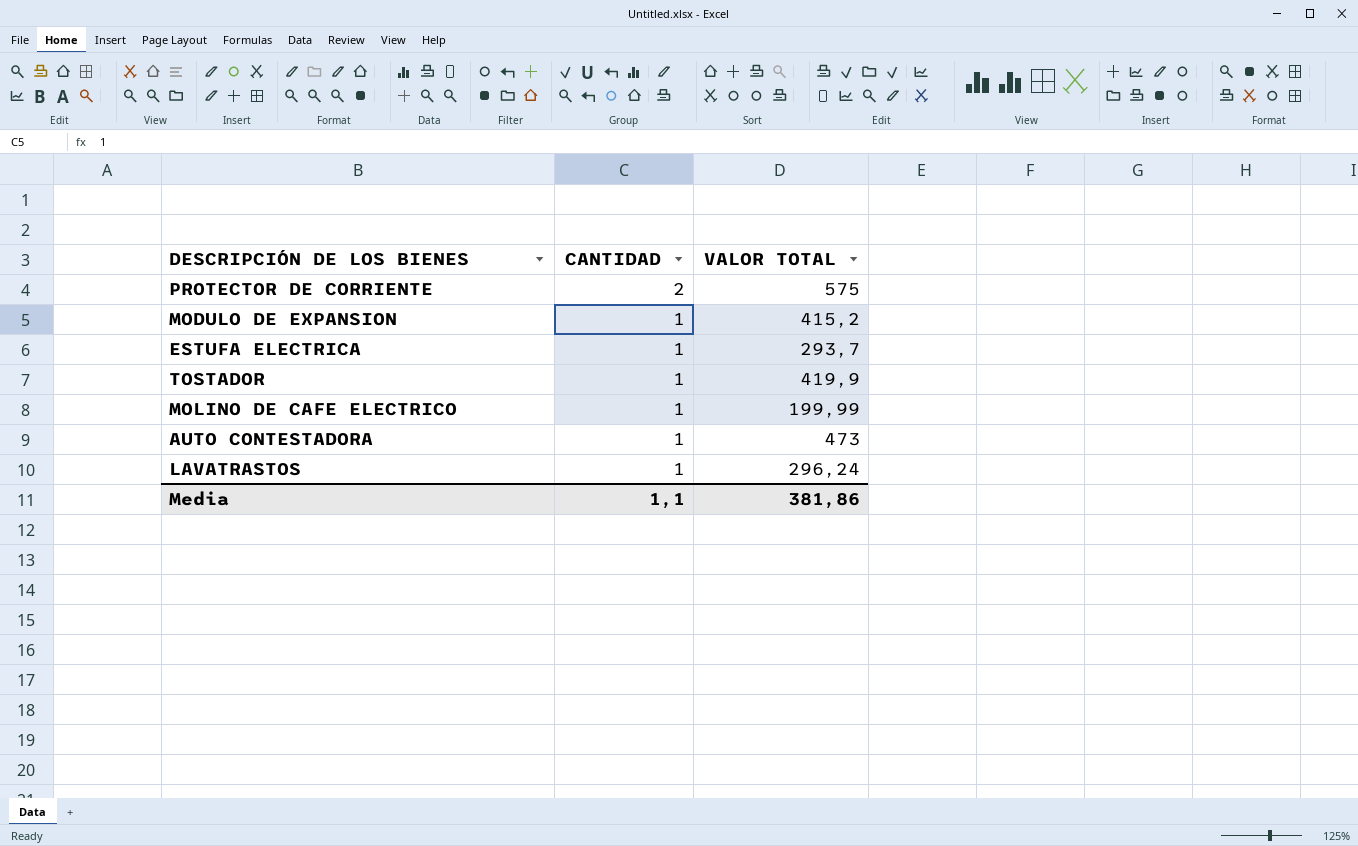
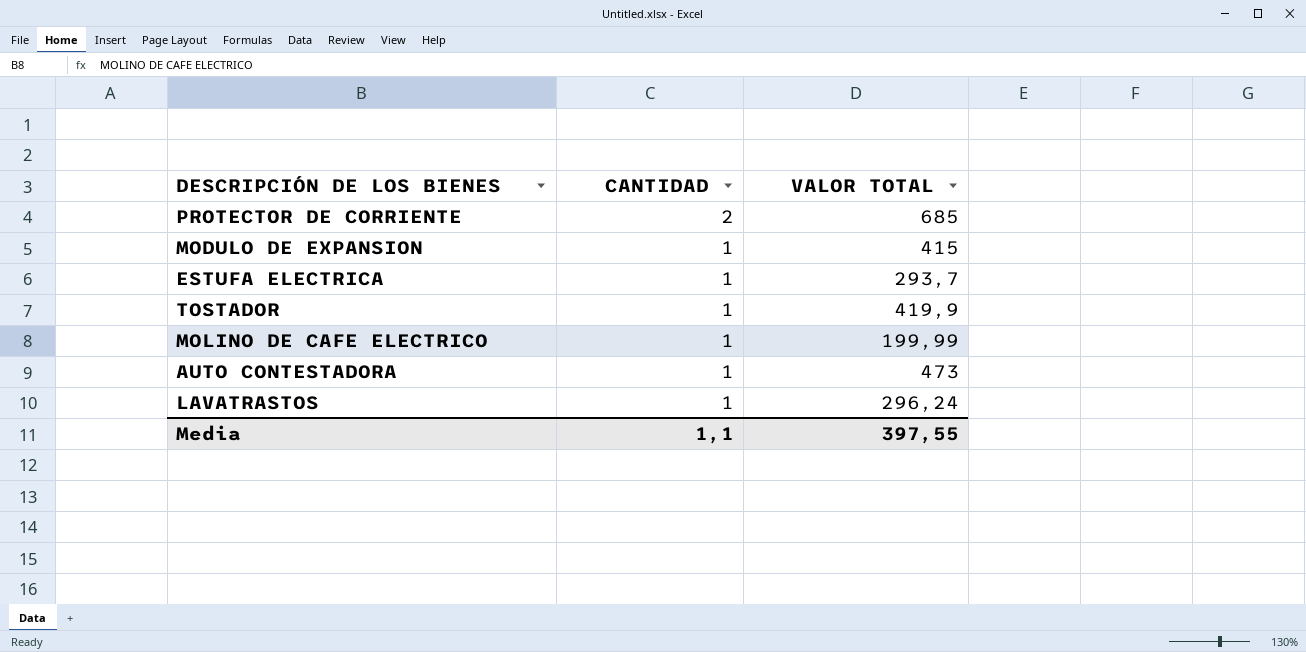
PROTECTOR DE CORRIENTE | VALOR TOTAL: 575 -> 685
MODULO DE EXPANSION | VALOR TOTAL: 415,2 -> 415
Media | VALOR TOTAL: 381,86 -> 397,55

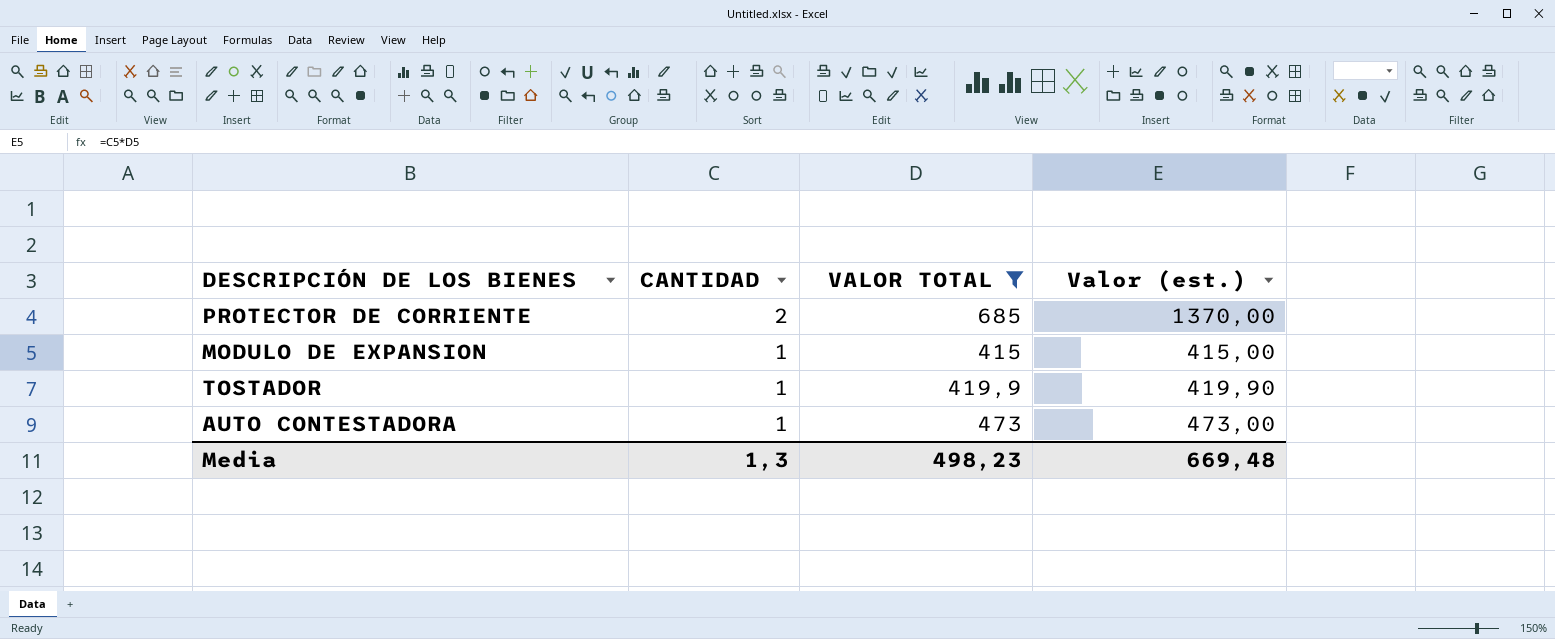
filter: none -> VALOR TOTAL >= 415
column Valor (est.) | formula: none -> [CANTIDAD] * [VALOR TOTAL]
Media | CANTIDAD: 1,1 -> 1,3
Media | VALOR TOTAL: 397,55 -> 498,23

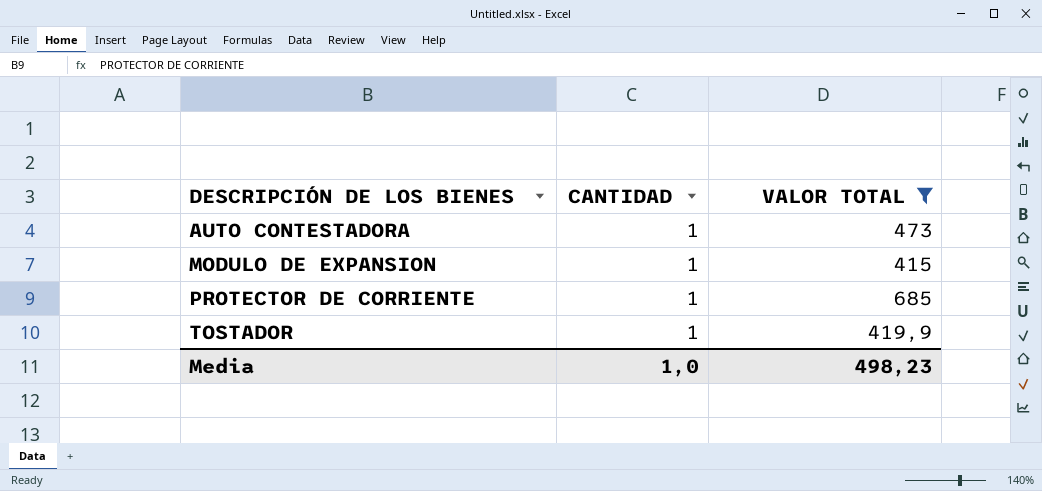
row order: CANTIDAD descending -> DESCRIPCIÓN DE LOS BIENES ascending
column Valor (est.) | formula: [CANTIDAD] * [VALOR TOTAL] -> none
PROTECTOR DE CORRIENTE | CANTIDAD: 2 -> 1
Media | CANTIDAD: 1,3 -> 1,0

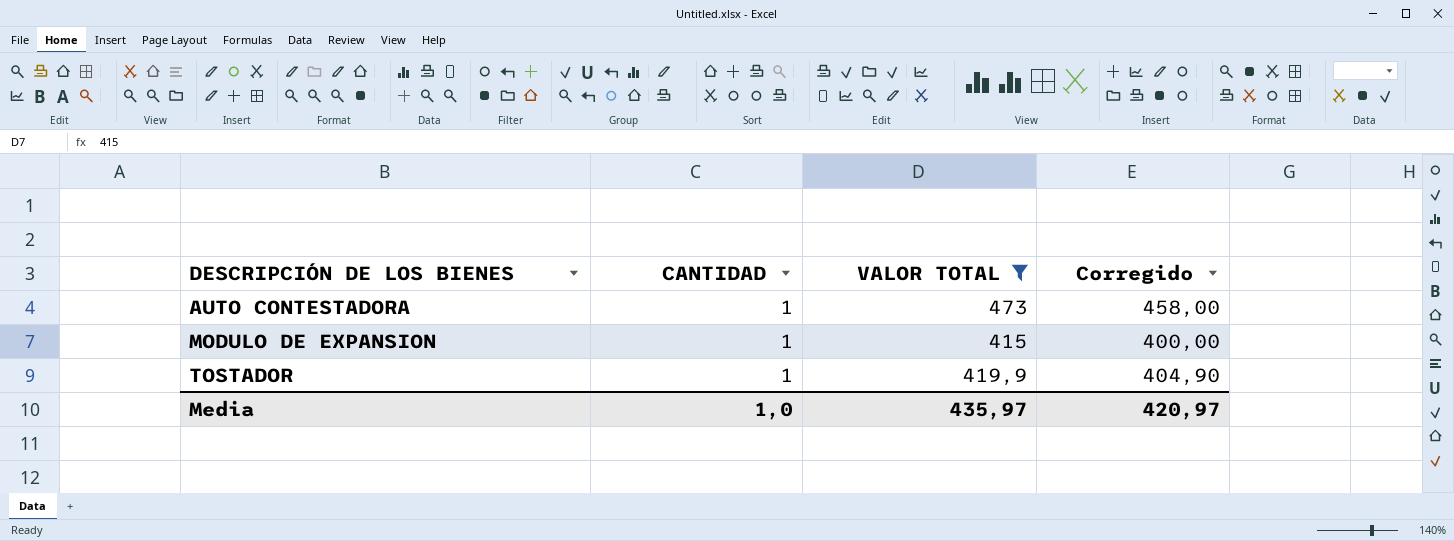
column Corregido | formula: none -> [VALOR TOTAL] - 15
row PROTECTOR DE CORRIENTE: 1 | 685 -> none
Media | VALOR TOTAL: 498,23 -> 435,97

